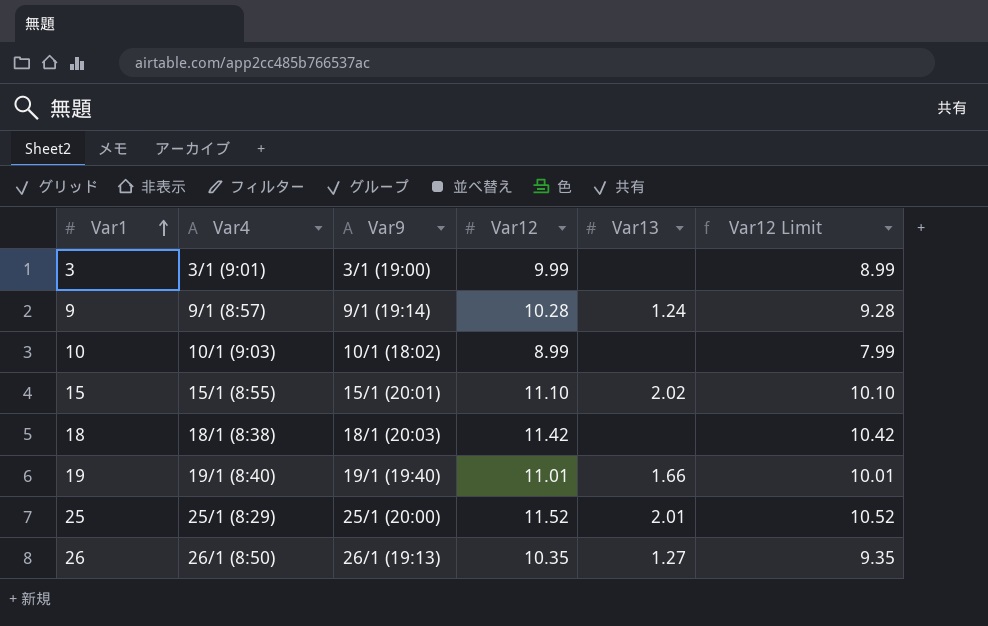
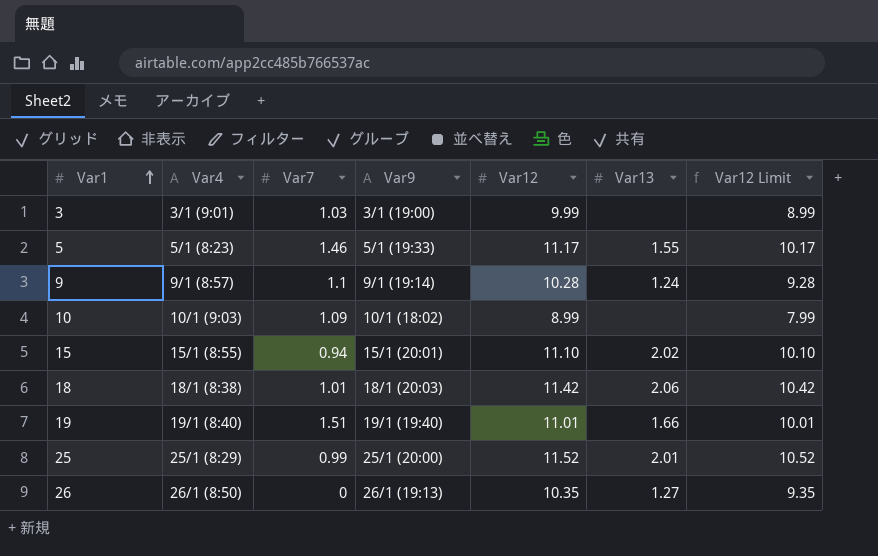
column Var7 | position: none -> 3
row 5: none -> 5/1 (8:23) | 1.46 | 5/1 (19:33) | 11.17 | 1.55 | 10.17
18 | Var13: none -> 2.06

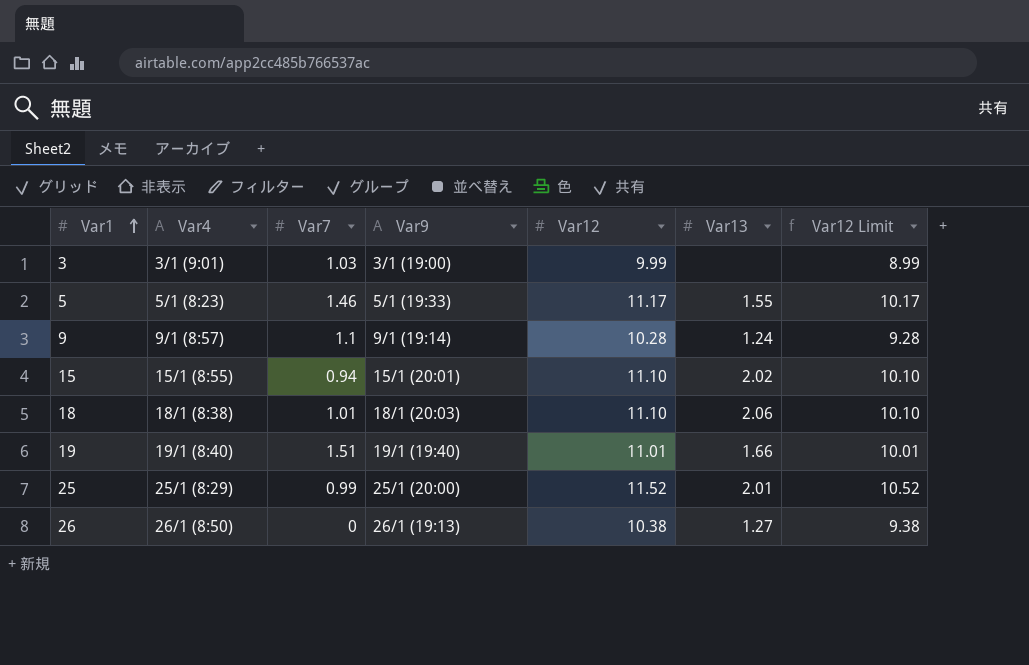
row 10: 10/1 (9:03) | 1.09 | 10/1 (18:02) | 8.99 | none | 7.99 -> none
18 | Var12: 11.42 -> 11.10
18 | Var12 Limit: 10.42 -> 10.10
26 | Var12: 10.35 -> 10.38
26 | Var12 Limit: 9.35 -> 9.38

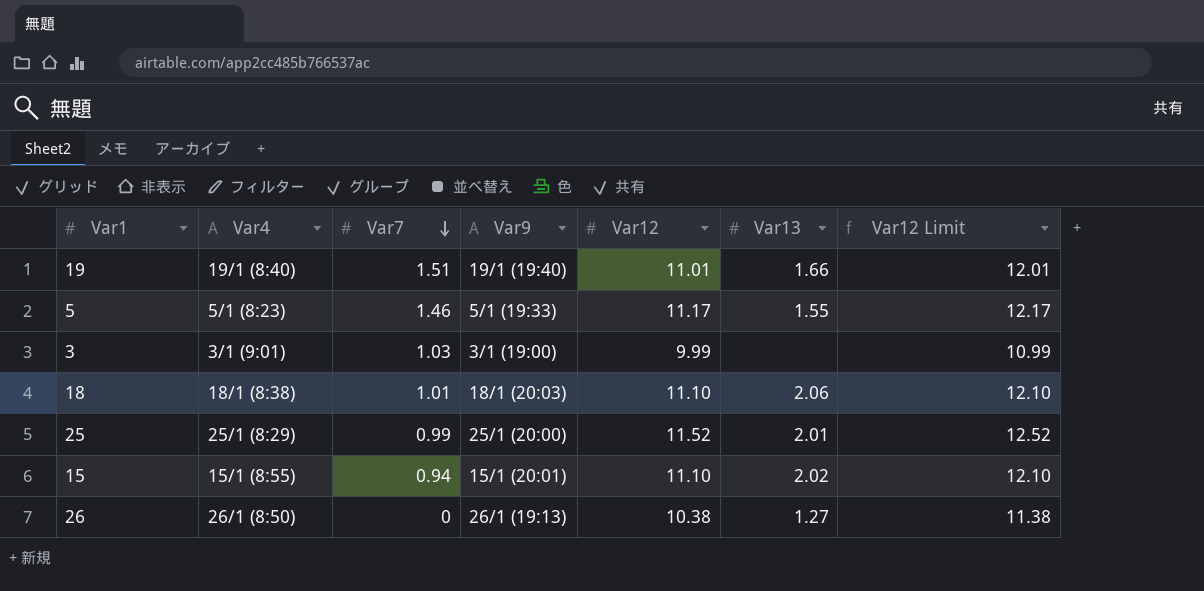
row order: Var1 ascending -> Var7 descending
column Var12 Limit | formula: [Var12] - 1 -> [Var12] + 1
row 9: 9/1 (8:57) | 1.1 | 9/1 (19:14) | 10.28 | 1.24 | 9.28 -> none

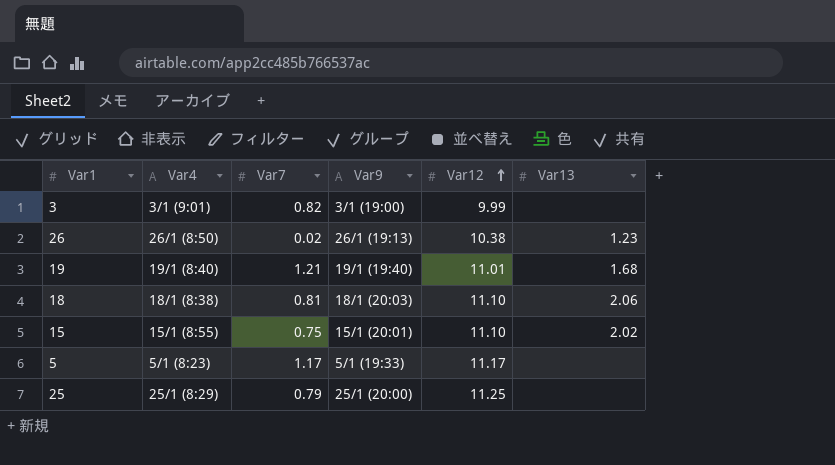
row order: Var7 descending -> Var12 ascending
column Var12 Limit | formula: [Var12] + 1 -> none
3 | Var7: 1.03 -> 0.82
26 | Var7: 0 -> 0.02
26 | Var13: 1.27 -> 1.23
19 | Var7: 1.51 -> 1.21
19 | Var13: 1.66 -> 1.68
18 | Var7: 1.01 -> 0.81
15 | Var7: 0.94 -> 0.75
5 | Var7: 1.46 -> 1.17
5 | Var13: 1.55 -> none
25 | Var7: 0.99 -> 0.79
25 | Var12: 11.52 -> 11.25
25 | Var13: 2.01 -> none

